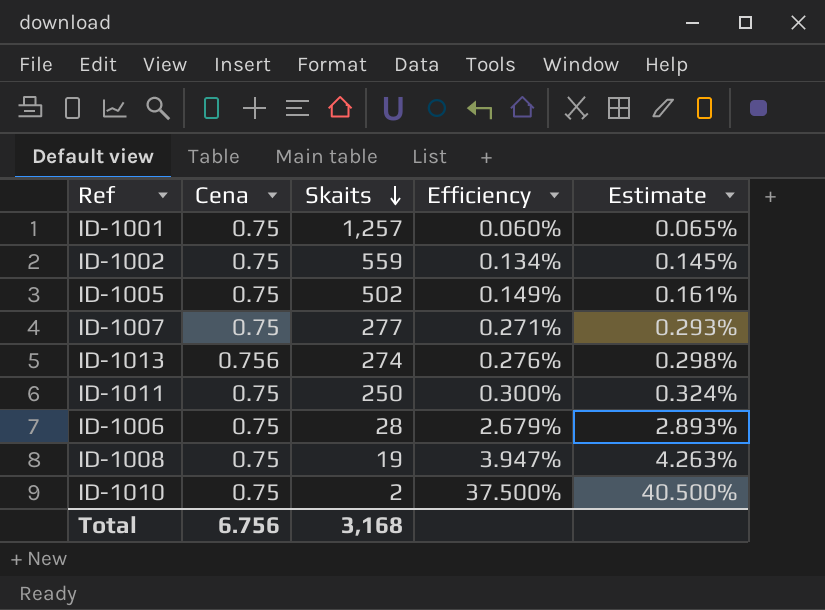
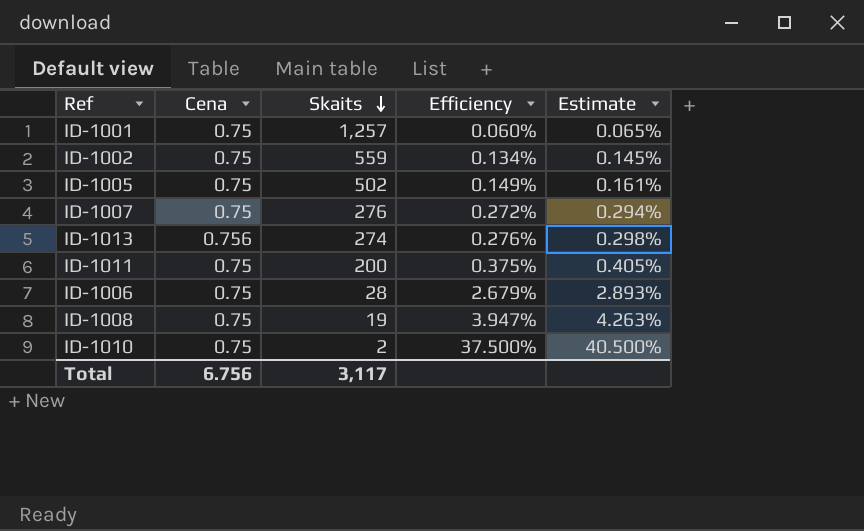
ID-1007 | Skaits: 277 -> 276
ID-1007 | Efficiency: 0.271% -> 0.272%
ID-1007 | Estimate: 0.293% -> 0.294%
ID-1011 | Skaits: 250 -> 200
ID-1011 | Efficiency: 0.300% -> 0.375%
ID-1011 | Estimate: 0.324% -> 0.405%
Total | Skaits: 3,168 -> 3,117

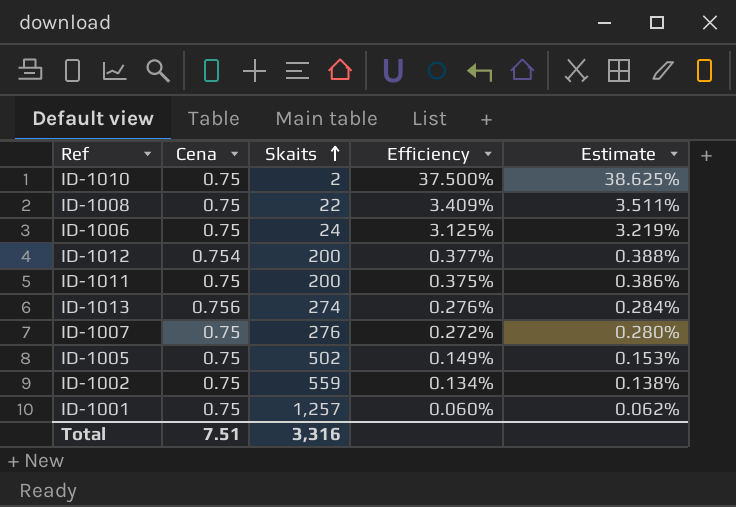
row order: Skaits descending -> Skaits ascending
column Estimate | formula: [Efficiency] * 1.08 -> [Efficiency] * 1.03
ID-1008 | Skaits: 19 -> 22
ID-1008 | Efficiency: 3.947% -> 3.409%
ID-1006 | Skaits: 28 -> 24
ID-1006 | Efficiency: 2.679% -> 3.125%
row ID-1012: none -> 0.754 | 200 | 0.377% | 0.388%
Total | Cena: 6.756 -> 7.51
Total | Skaits: 3,117 -> 3,316

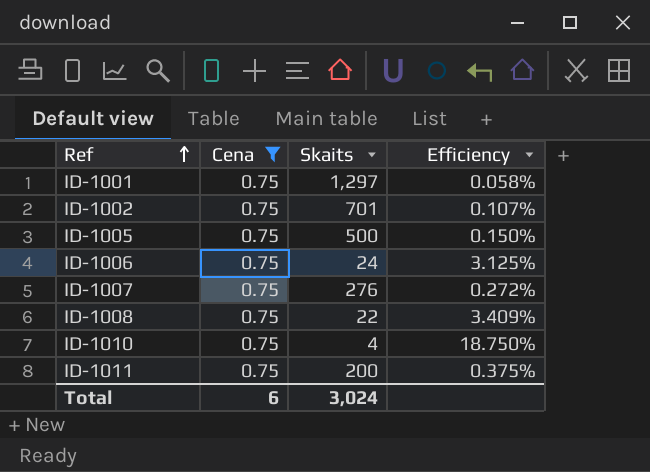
filter: none -> Cena = 0.75
row order: Skaits ascending -> Ref ascending
column Estimate | formula: [Efficiency] * 1.03 -> none
ID-1001 | Skaits: 1,257 -> 1,297
ID-1001 | Efficiency: 0.060% -> 0.058%
ID-1002 | Skaits: 559 -> 701
ID-1002 | Efficiency: 0.134% -> 0.107%
ID-1005 | Skaits: 502 -> 500
ID-1005 | Efficiency: 0.149% -> 0.150%
ID-1010 | Skaits: 2 -> 4
ID-1010 | Efficiency: 37.500% -> 18.750%
Total | Cena: 7.51 -> 6
Total | Skaits: 3,316 -> 3,024

